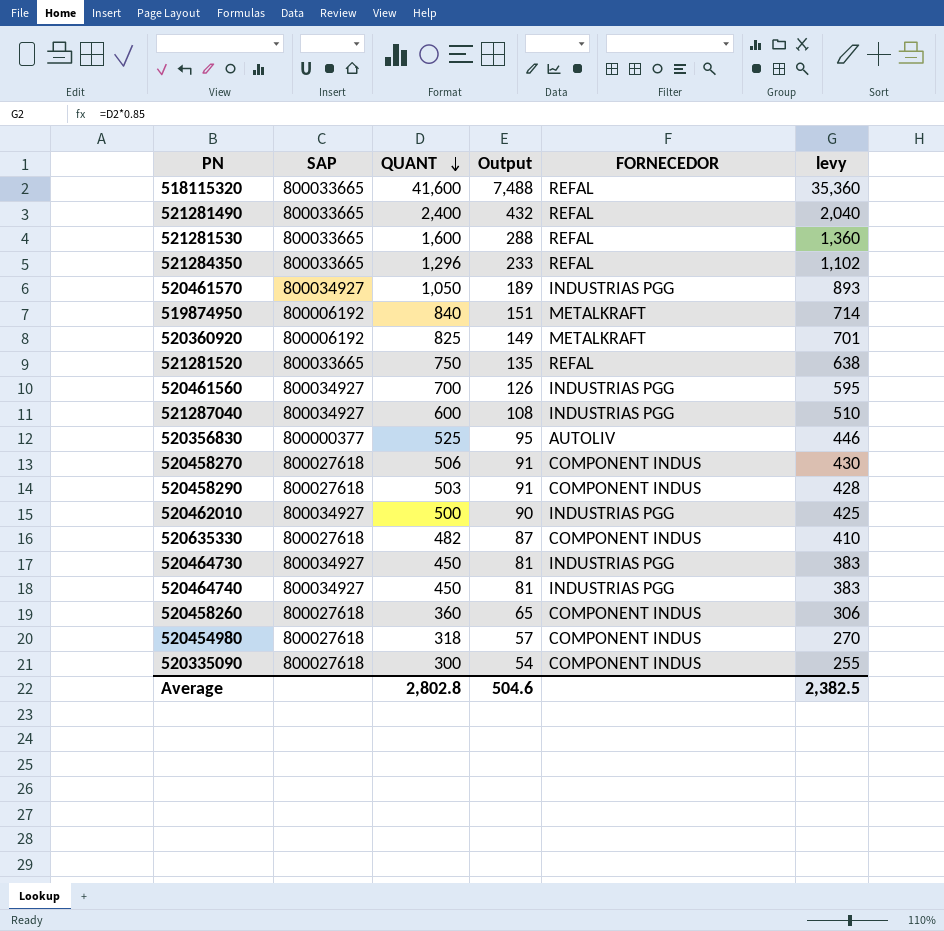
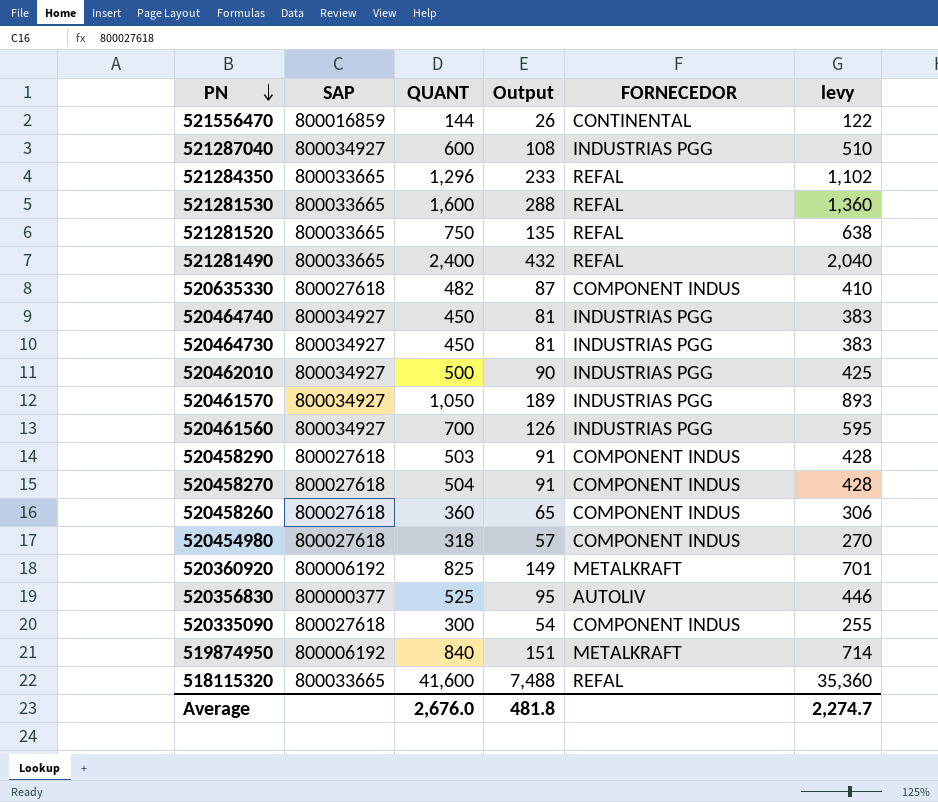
row order: QUANT descending -> PN descending
row 521556470: none -> 800016859 | 144 | 26 | CONTINENTAL | 122
520458270 | QUANT: 506 -> 504
520458270 | levy: 430 -> 428
Average | QUANT: 2,802.8 -> 2,676.0
Average | Output: 504.6 -> 481.8
Average | levy: 2,382.5 -> 2,274.7

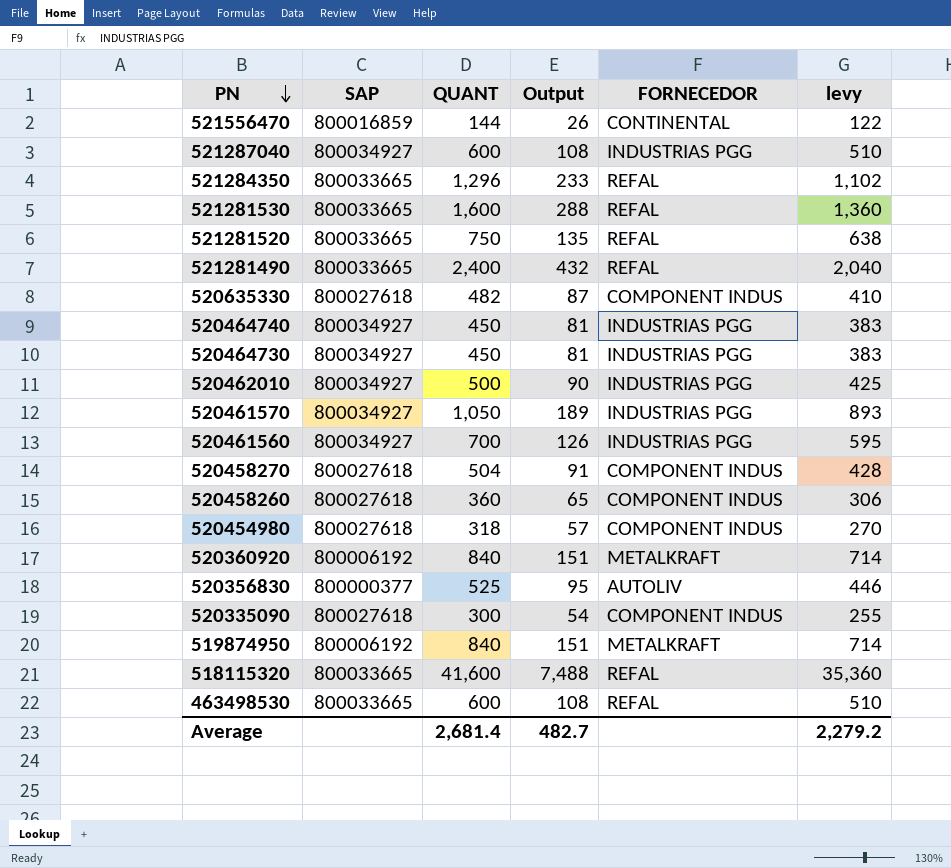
row 520458290: 800027618 | 503 | 91 | COMPONENT INDUS | 428 -> none
520360920 | QUANT: 825 -> 840
520360920 | Output: 149 -> 151
520360920 | levy: 701 -> 714
row 463498530: none -> 800033665 | 600 | 108 | REFAL | 510
Average | QUANT: 2,676.0 -> 2,681.4
Average | Output: 481.8 -> 482.7
Average | levy: 2,274.7 -> 2,279.2

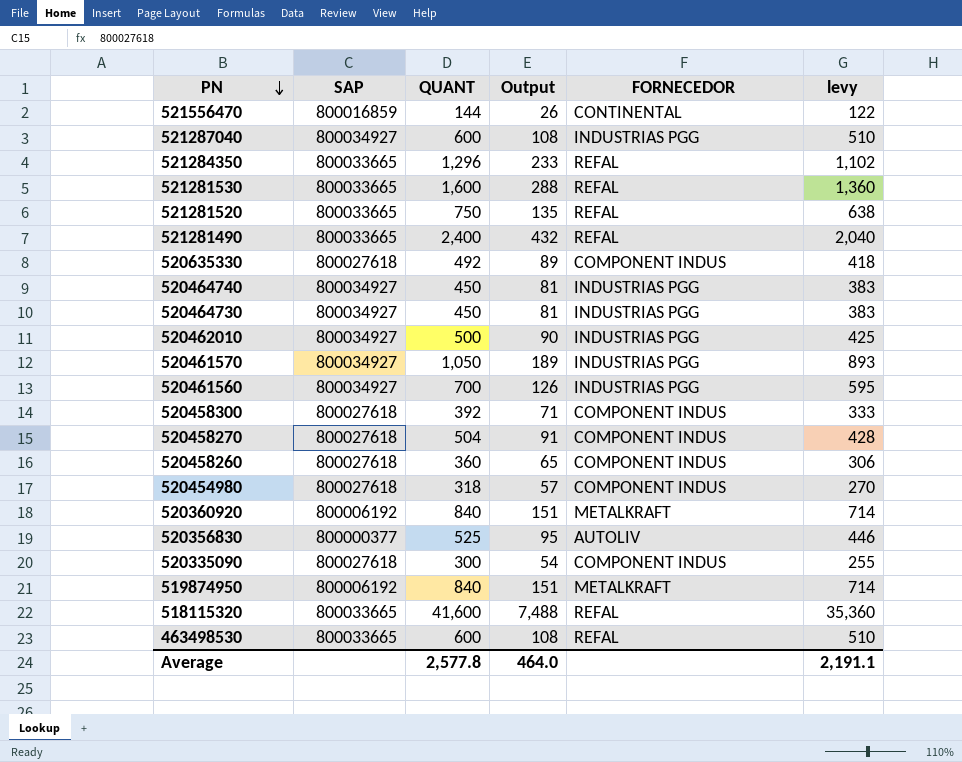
520635330 | QUANT: 482 -> 492
520635330 | Output: 87 -> 89
520635330 | levy: 410 -> 418
row 520458300: none -> 800027618 | 392 | 71 | COMPONENT INDUS | 333
Average | QUANT: 2,681.4 -> 2,577.8
Average | Output: 482.7 -> 464.0
Average | levy: 2,279.2 -> 2,191.1

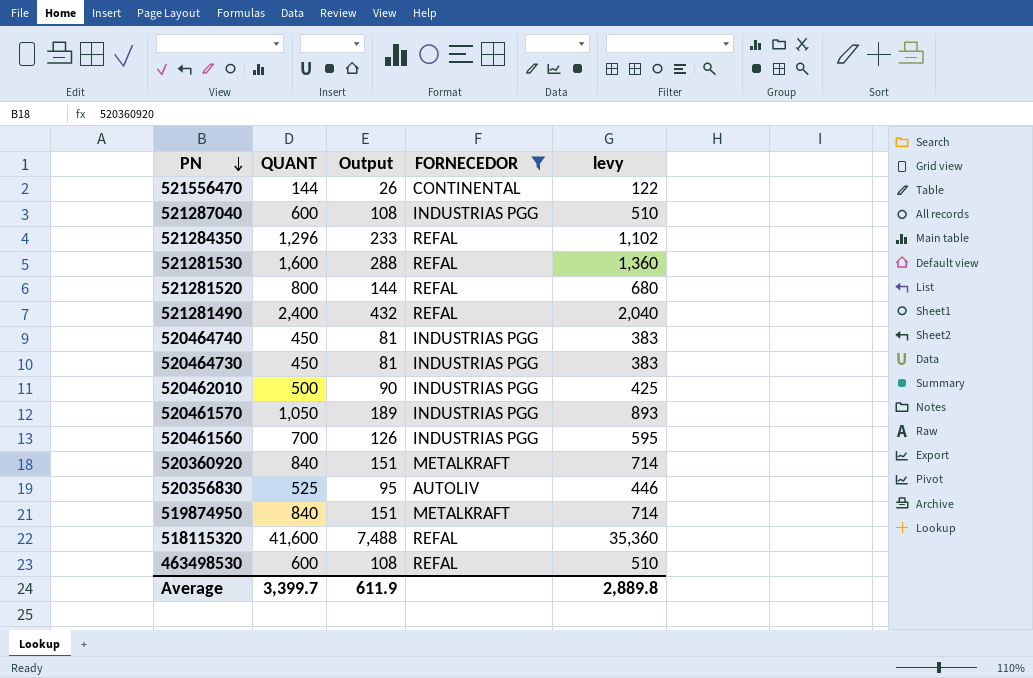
filter: none -> FORNECEDOR != COMPONENT INDUS
column SAP | position: 2 -> none
521281520 | QUANT: 750 -> 800
521281520 | Output: 135 -> 144
521281520 | levy: 638 -> 680
Average | QUANT: 2,577.8 -> 3,399.7
Average | Output: 464.0 -> 611.9
Average | levy: 2,191.1 -> 2,889.8

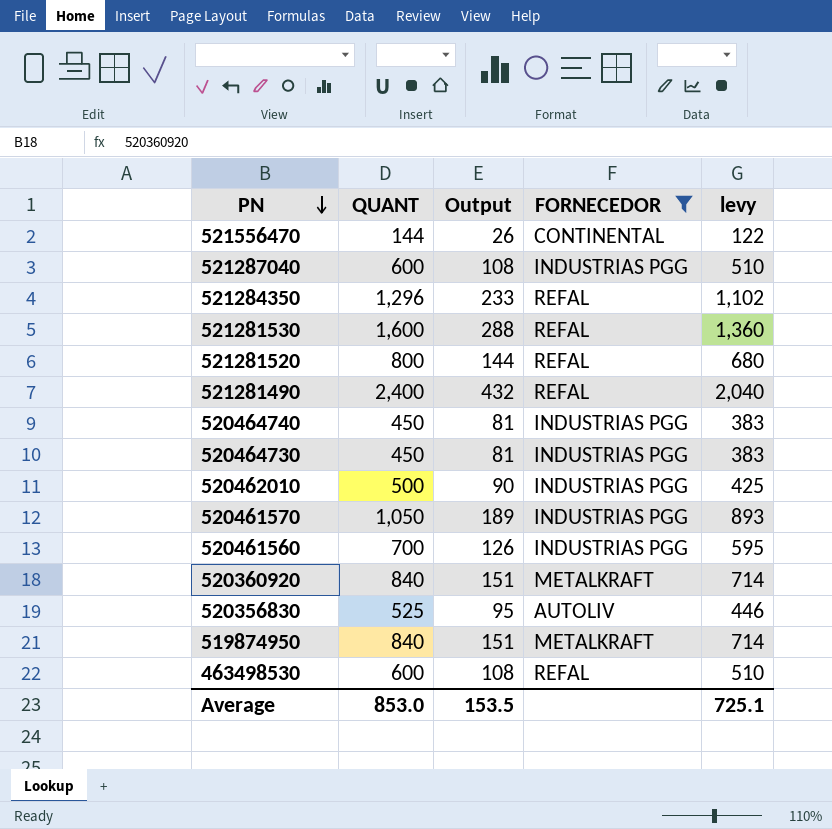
row 518115320: 41,600 | 7,488 | REFAL | 35,360 -> none
Average | QUANT: 3,399.7 -> 853.0
Average | Output: 611.9 -> 153.5
Average | levy: 2,889.8 -> 725.1

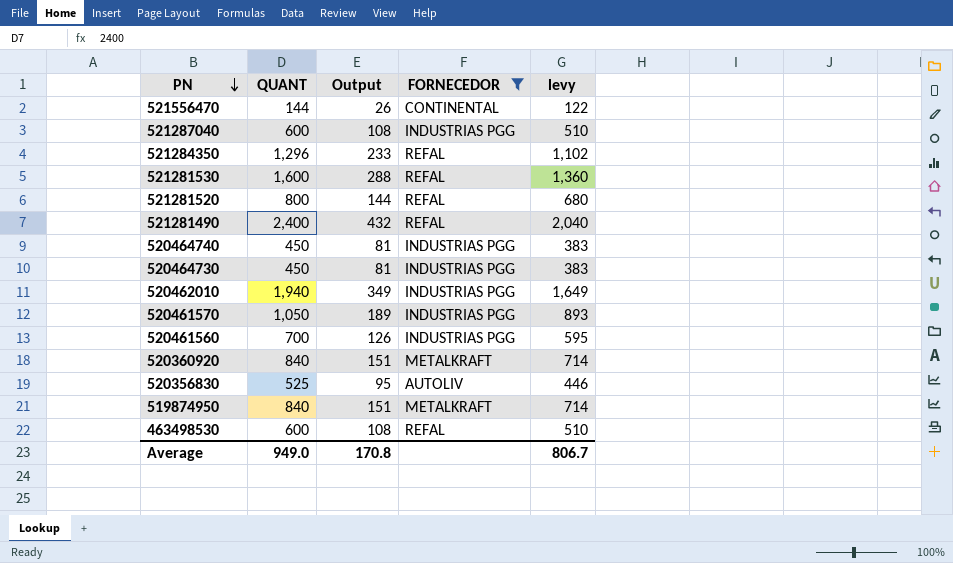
520462010 | QUANT: 500 -> 1,940
520462010 | Output: 90 -> 349
520462010 | levy: 425 -> 1,649
Average | QUANT: 853.0 -> 949.0
Average | Output: 153.5 -> 170.8
Average | levy: 725.1 -> 806.7

